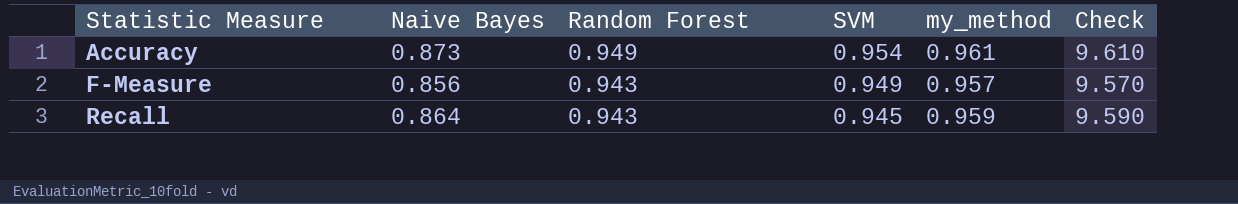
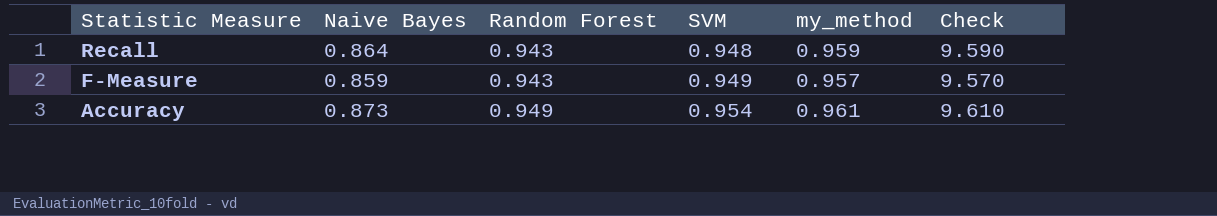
row order: Statistic Measure ascending -> Statistic Measure descending
Recall | SVM: 0.945 -> 0.948
F-Measure | Naive Bayes: 0.856 -> 0.859

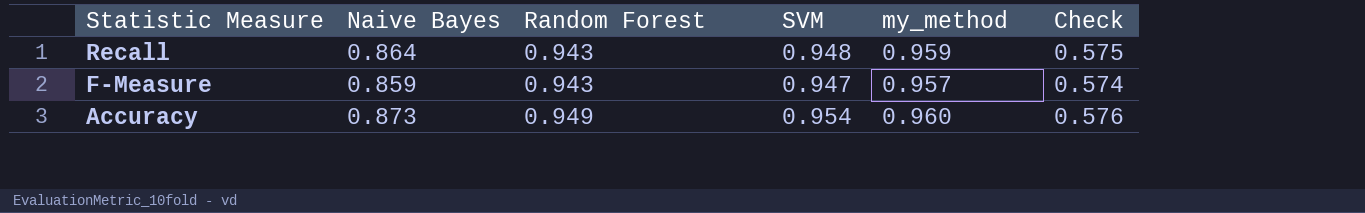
column Check | formula: [my_method] * 10 -> [my_method] * 0.6
F-Measure | SVM: 0.949 -> 0.947
Accuracy | my_method: 0.961 -> 0.960

